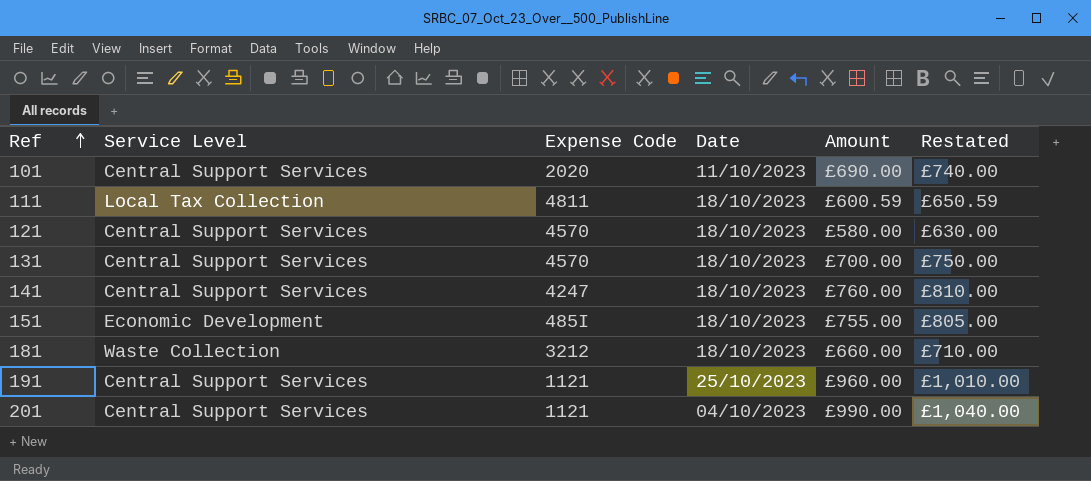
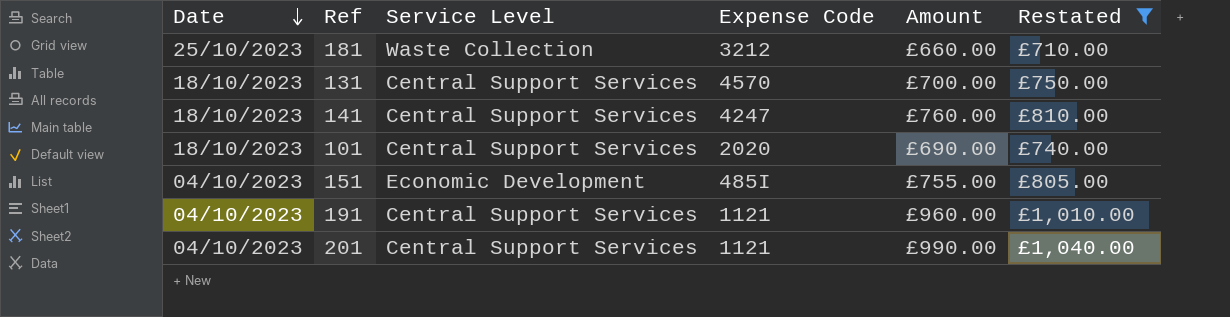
filter: none -> Restated >= £710.00
row order: Ref ascending -> Date descending
column Date | position: 4 -> 1
181 | Date: 18/10/2023 -> 25/10/2023
101 | Date: 11/10/2023 -> 18/10/2023
151 | Date: 18/10/2023 -> 04/10/2023
191 | Date: 25/10/2023 -> 04/10/2023

